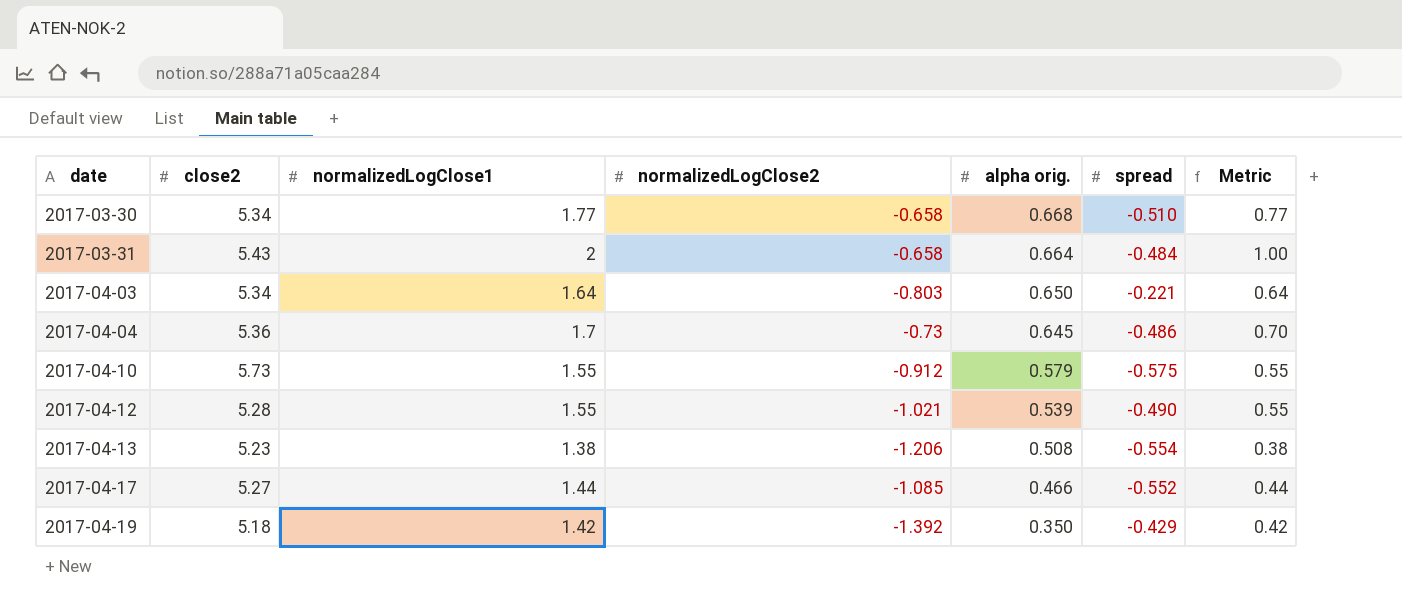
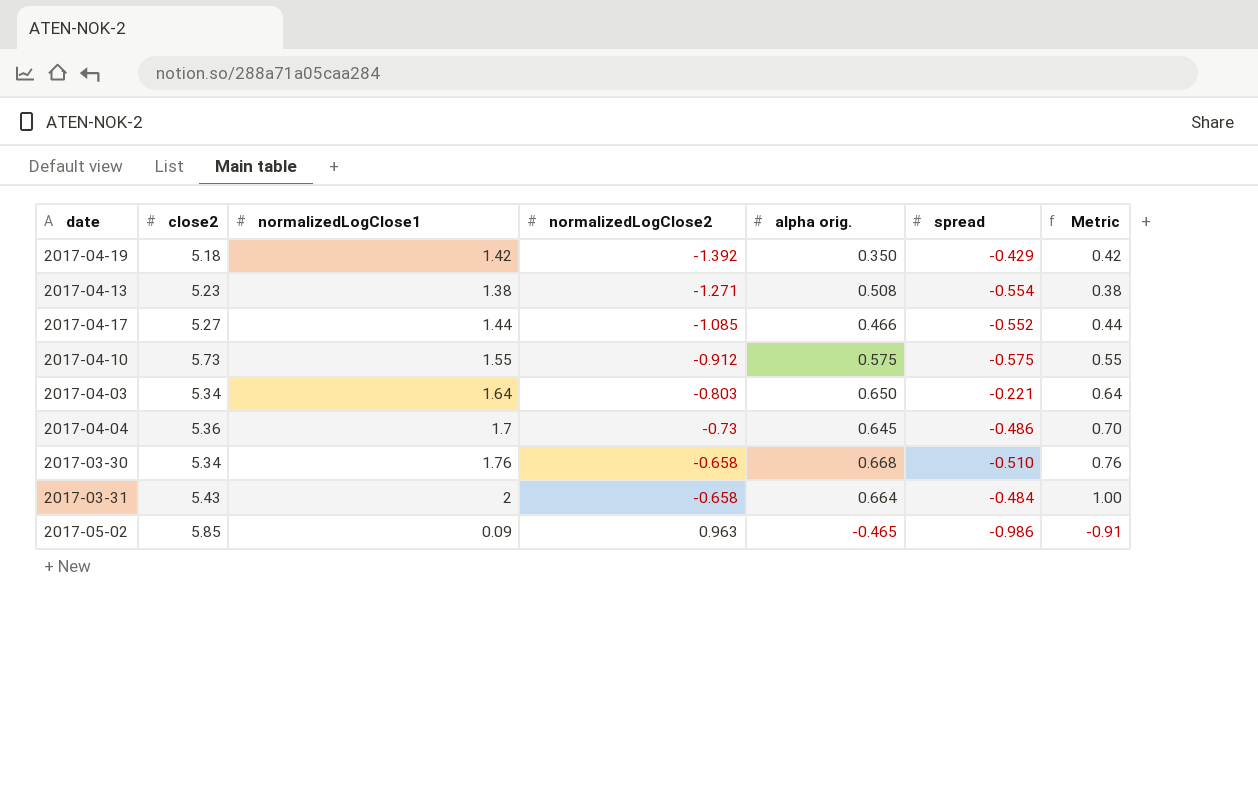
row order: date ascending -> normalizedLogClose2 ascending
row 2017-04-12: 5.28 | 1.55 | -1.021 | 0.539 | -0.490 | 0.55 -> none
2017-04-13 | normalizedLogClose2: -1.206 -> -1.271
2017-04-10 | alpha orig.: 0.579 -> 0.575
2017-03-30 | normalizedLogClose1: 1.77 -> 1.76
2017-03-30 | Metric: 0.77 -> 0.76
row 2017-05-02: none -> 5.85 | 0.09 | 0.963 | -0.465 | -0.986 | -0.91

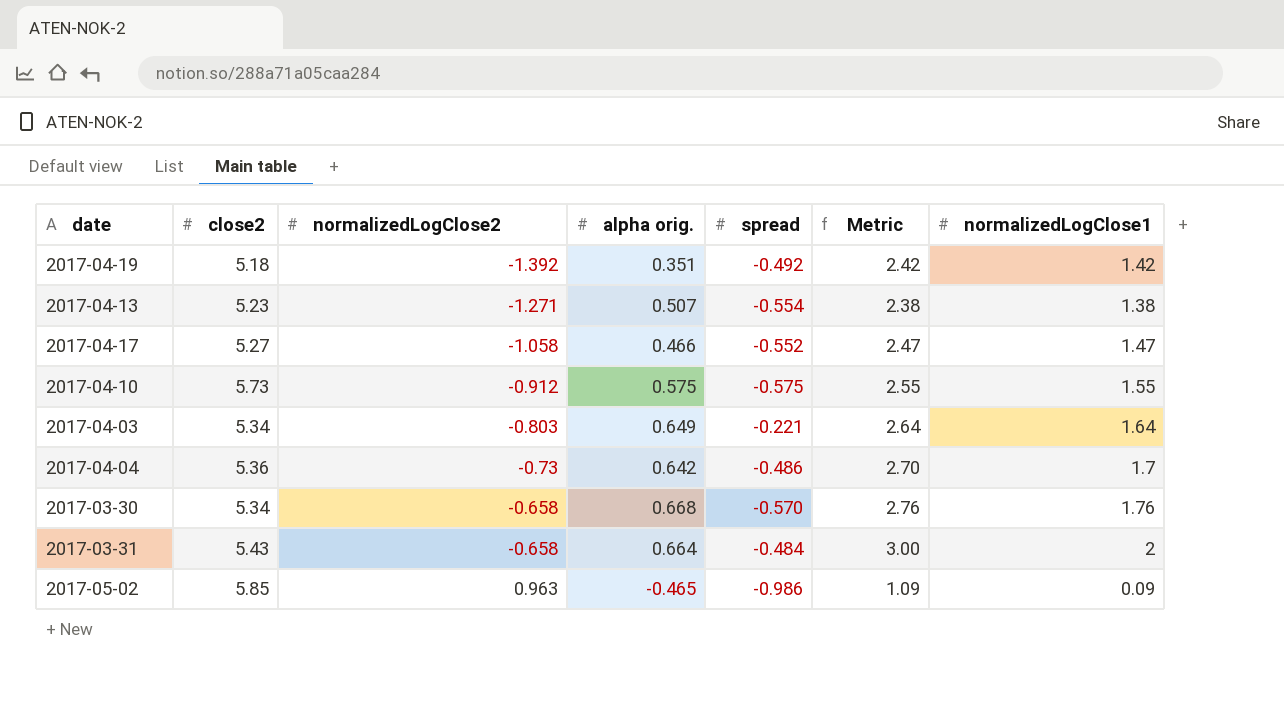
column Metric | formula: [normalizedLogClose1] - 1 -> [normalizedLogClose1] + 1
column normalizedLogClose1 | position: 3 -> 7
2017-04-19 | alpha orig.: 0.350 -> 0.351
2017-04-19 | spread: -0.429 -> -0.492
2017-04-13 | alpha orig.: 0.508 -> 0.507
2017-04-17 | normalizedLogClose2: -1.085 -> -1.058
2017-04-17 | normalizedLogClose1: 1.44 -> 1.47
2017-04-03 | alpha orig.: 0.650 -> 0.649
2017-04-04 | alpha orig.: 0.645 -> 0.642
2017-03-30 | spread: -0.510 -> -0.570

